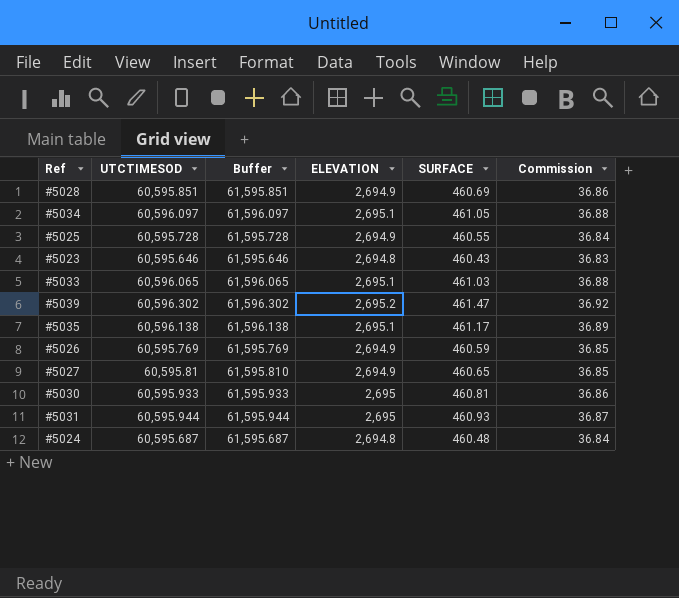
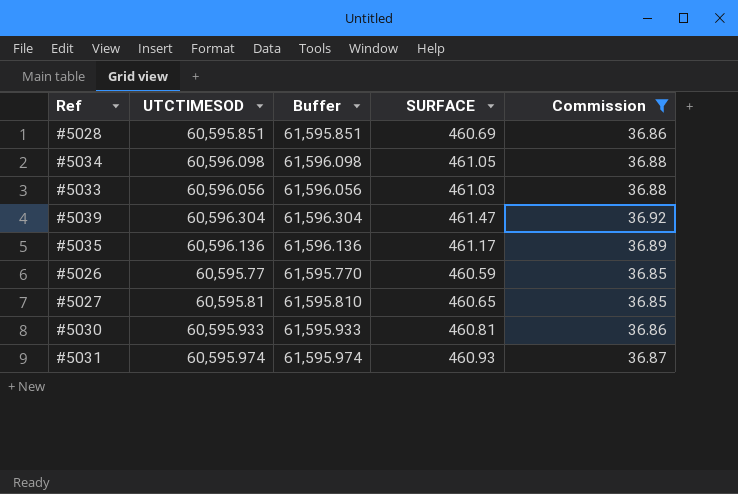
filter: none -> Commission >= 36.85
column ELEVATION | position: 4 -> none
#5034 | UTCTIMESOD: 60,596.097 -> 60,596.098
#5034 | Buffer: 61,596.097 -> 61,596.098
#5033 | UTCTIMESOD: 60,596.065 -> 60,596.056
#5033 | Buffer: 61,596.065 -> 61,596.056
#5039 | UTCTIMESOD: 60,596.302 -> 60,596.304
#5039 | Buffer: 61,596.302 -> 61,596.304
#5035 | UTCTIMESOD: 60,596.138 -> 60,596.136
#5035 | Buffer: 61,596.138 -> 61,596.136
#5026 | UTCTIMESOD: 60,595.769 -> 60,595.77
#5026 | Buffer: 61,595.769 -> 61,595.770
#5031 | UTCTIMESOD: 60,595.944 -> 60,595.974
#5031 | Buffer: 61,595.944 -> 61,595.974

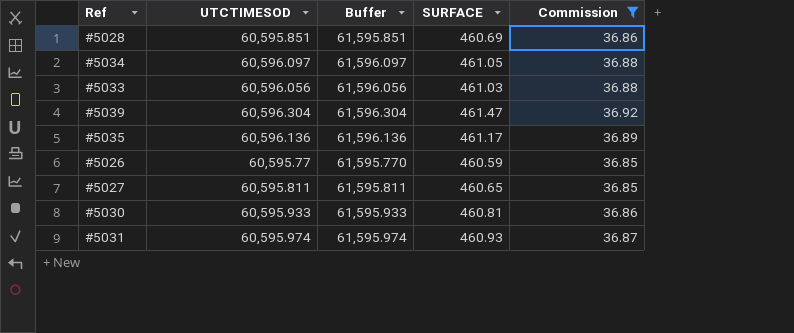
#5034 | UTCTIMESOD: 60,596.098 -> 60,596.097
#5034 | Buffer: 61,596.098 -> 61,596.097
#5027 | UTCTIMESOD: 60,595.81 -> 60,595.811
#5027 | Buffer: 61,595.810 -> 61,595.811

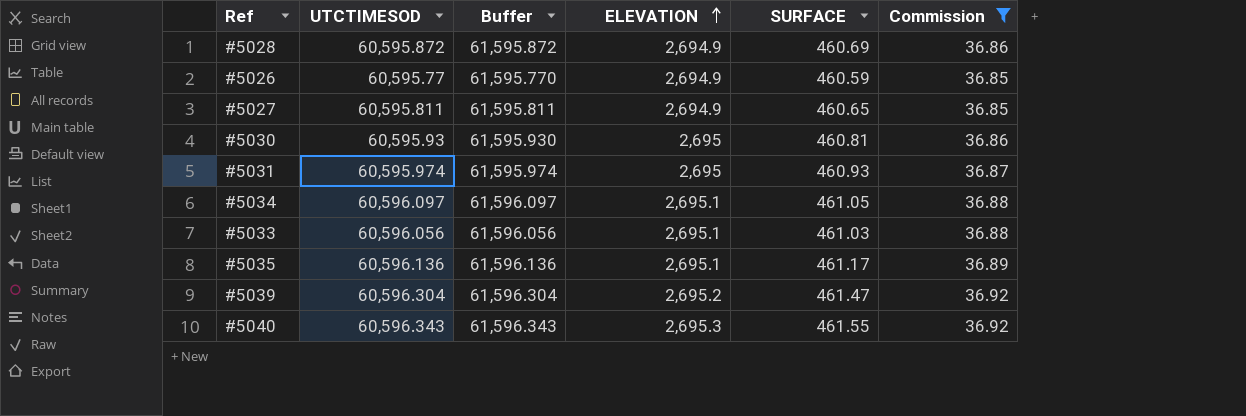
row order: none -> ELEVATION ascending
column ELEVATION | position: none -> 4
#5028 | UTCTIMESOD: 60,595.851 -> 60,595.872
#5028 | Buffer: 61,595.851 -> 61,595.872
#5030 | UTCTIMESOD: 60,595.933 -> 60,595.93
#5030 | Buffer: 61,595.933 -> 61,595.930
row #5040: none -> 60,596.343 | 61,596.343 | 2,695.3 | 461.55 | 36.92

